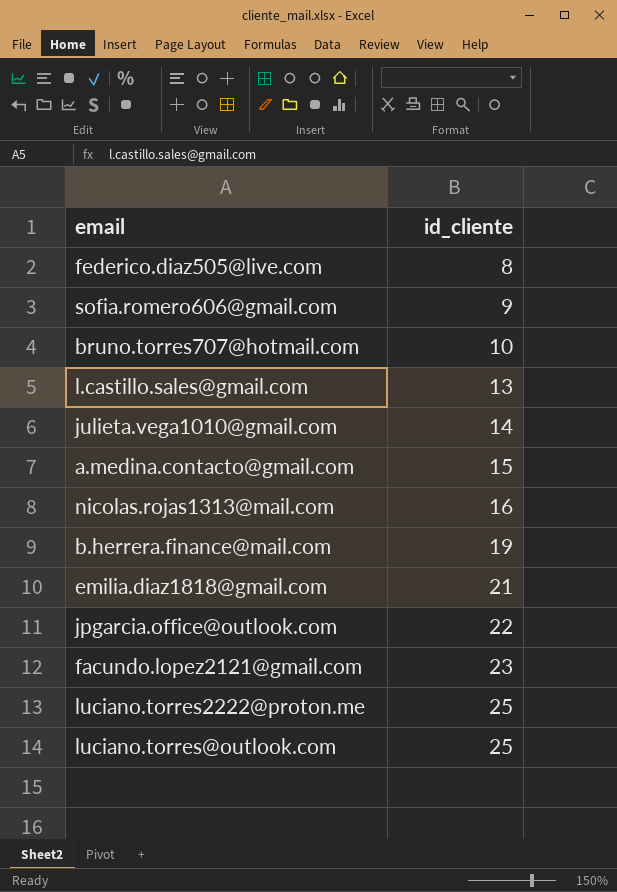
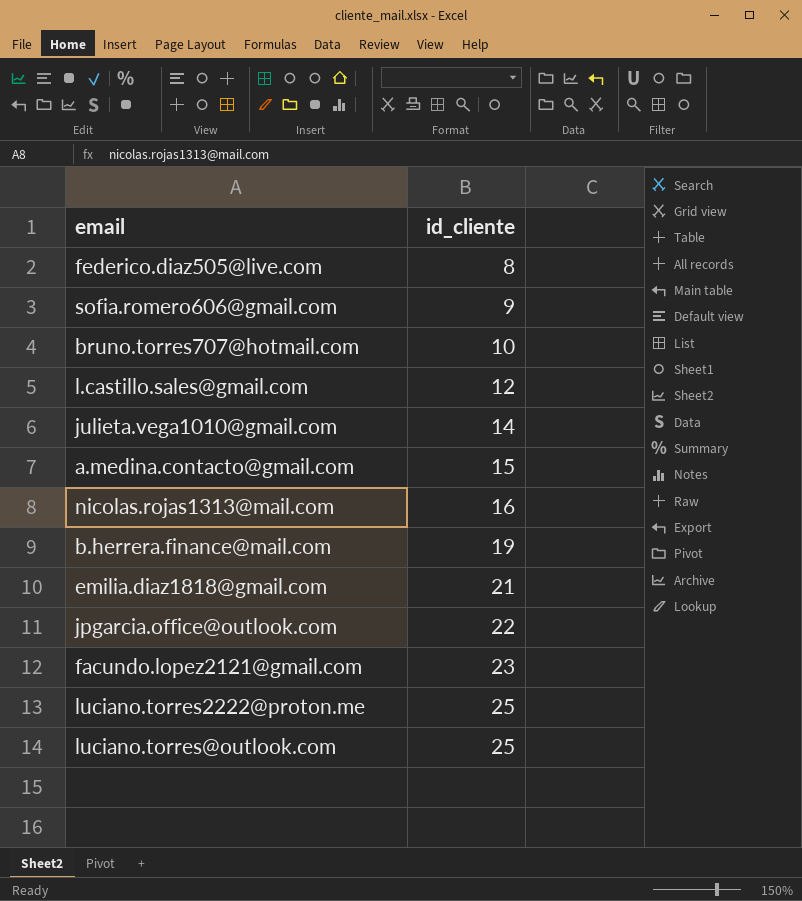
l.castillo.sales@gmail.com | id_cliente: 13 -> 12

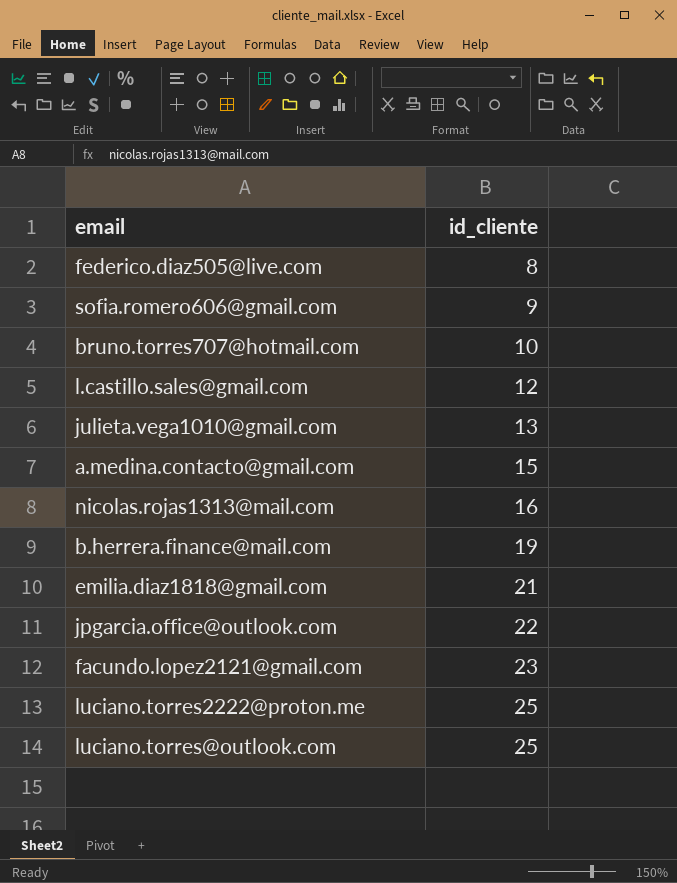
julieta.vega1010@gmail.com | id_cliente: 14 -> 13

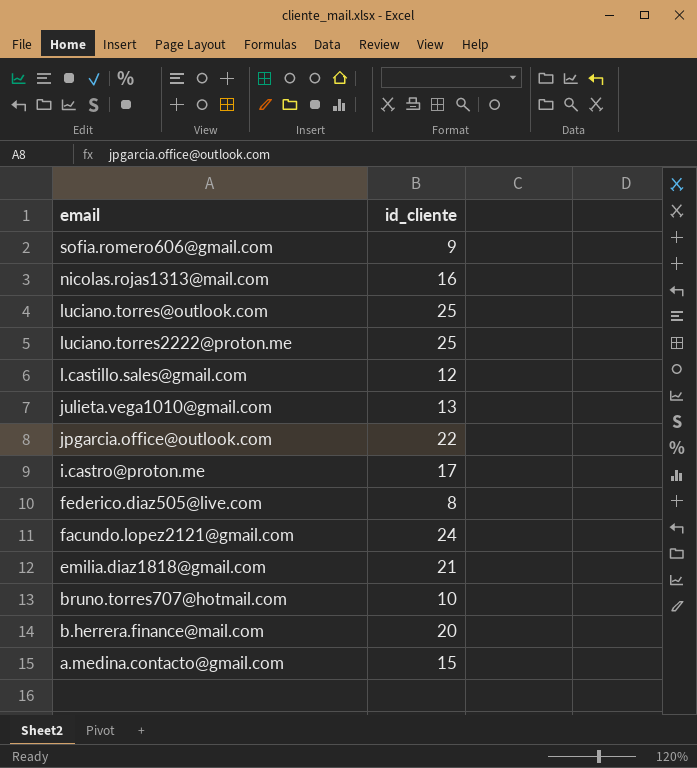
row order: id_cliente ascending -> email descending
row i.castro@proton.me: none -> 17
facundo.lopez2121@gmail.com | id_cliente: 23 -> 24
b.herrera.finance@mail.com | id_cliente: 19 -> 20

